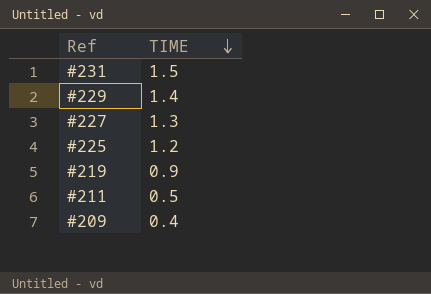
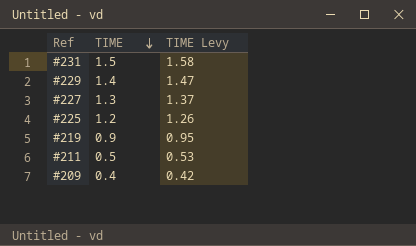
column TIME Levy | formula: none -> [TIME] * 1.05

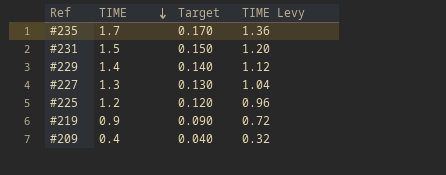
column Target | formula: none -> [TIME] * 0.1
column TIME Levy | formula: [TIME] * 1.05 -> [TIME] * 0.8
row #211: 0.5 | 0.53 -> none
row #235: none -> 1.7 | 0.170 | 1.36

